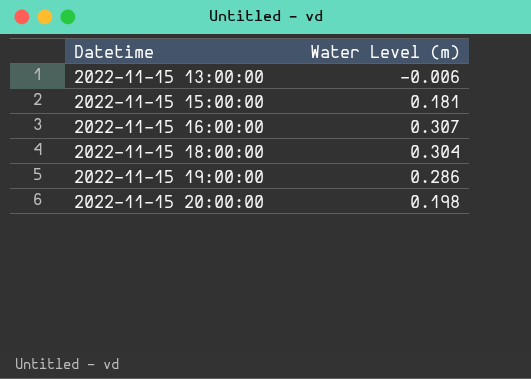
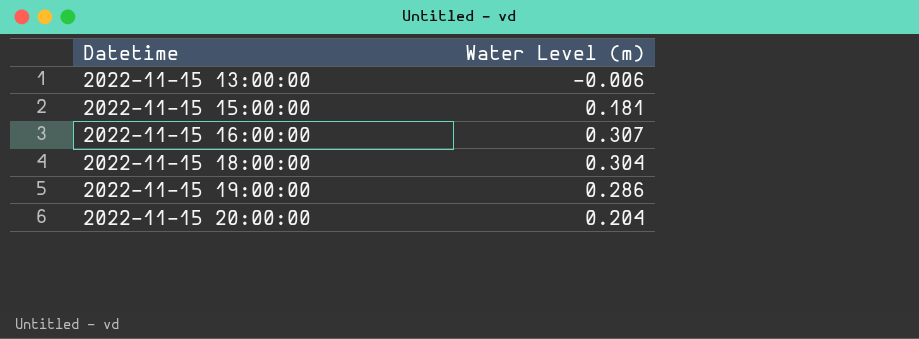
2022-11-15 20:00:00 | Water Level (m): 0.198 -> 0.204

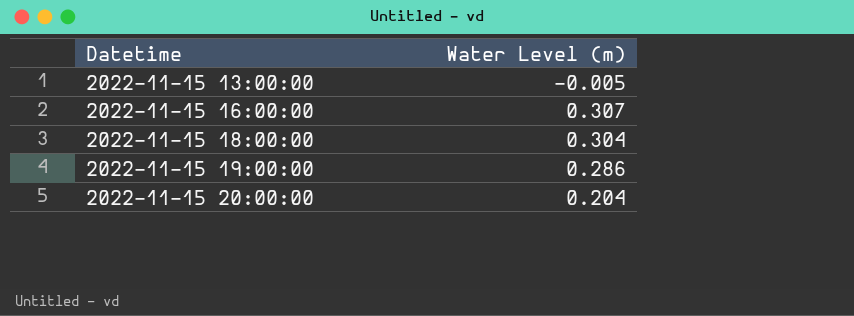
row 2022-11-15 15:00:00: 0.181 -> none
2022-11-15 13:00:00 | Water Level (m): -0.006 -> -0.005

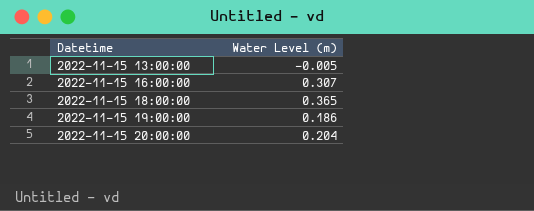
2022-11-15 18:00:00 | Water Level (m): 0.304 -> 0.365
2022-11-15 19:00:00 | Water Level (m): 0.286 -> 0.186

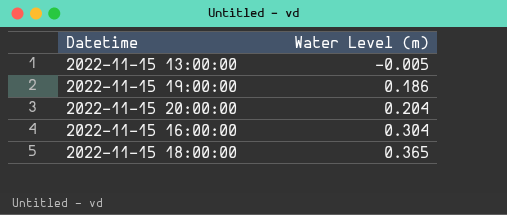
row order: Datetime ascending -> Water Level (m) ascending
2022-11-15 16:00:00 | Water Level (m): 0.307 -> 0.304

